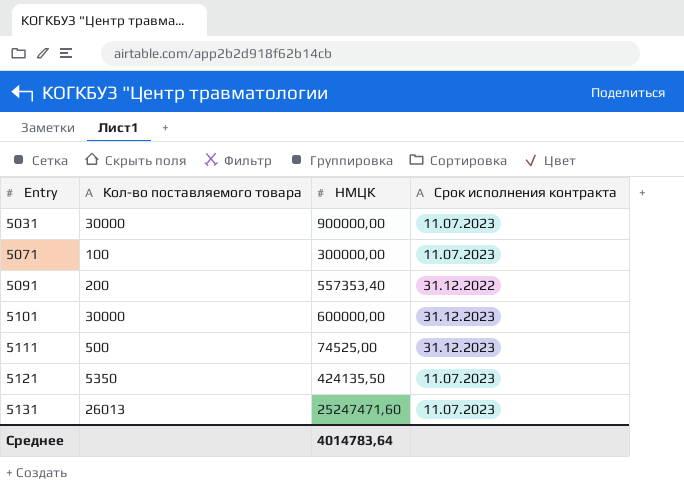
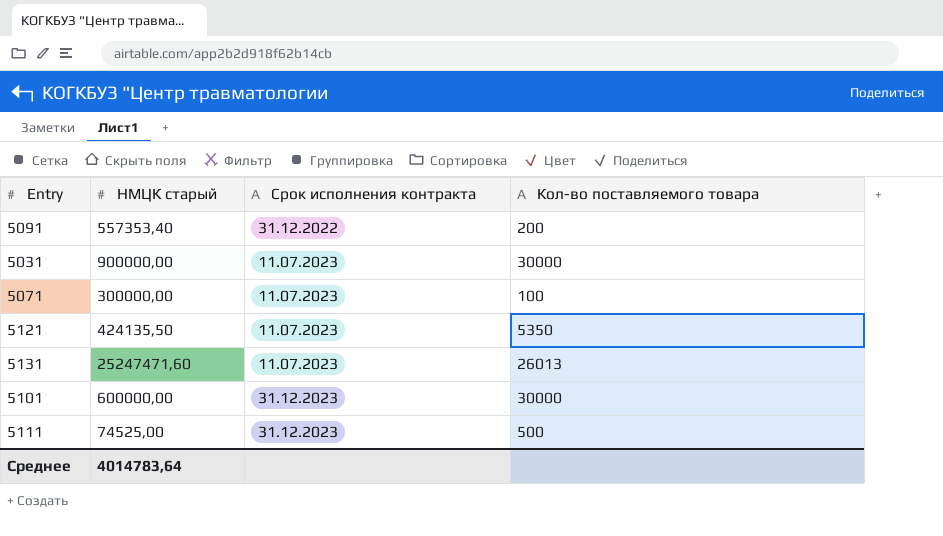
row order: Entry ascending -> Срок исполнения контракта ascending
column name: НМЦК -> НМЦК старый
column Кол-во поставляемого товара | position: 2 -> 4

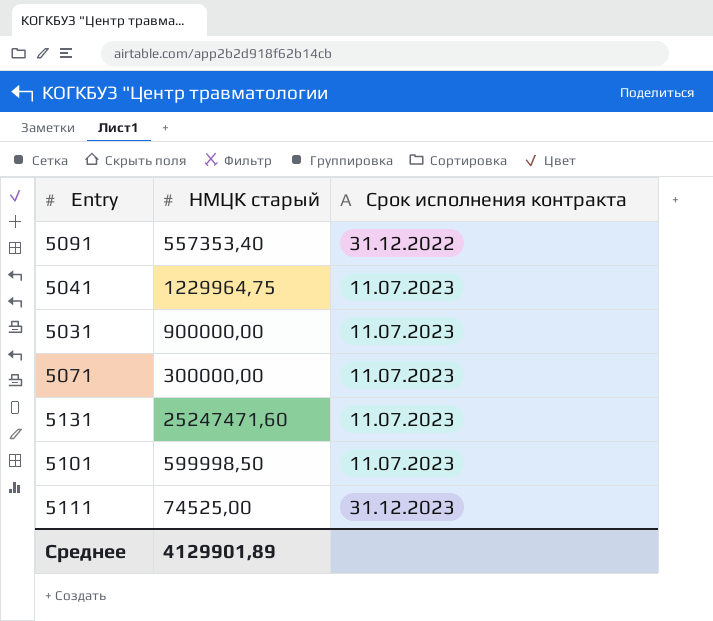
column Кол-во поставляемого товара | position: 4 -> none
row 5121: 424135,50 | 11.07.2023 | 5350 -> none
row 5041: none -> 1229964,75 | 11.07.2023
5101 | НМЦК старый: 600000,00 -> 599998,50
5101 | Срок исполнения контракта: 31.12.2023 -> 11.07.2023
Среднее | НМЦК старый: 4014783,64 -> 4129901,89

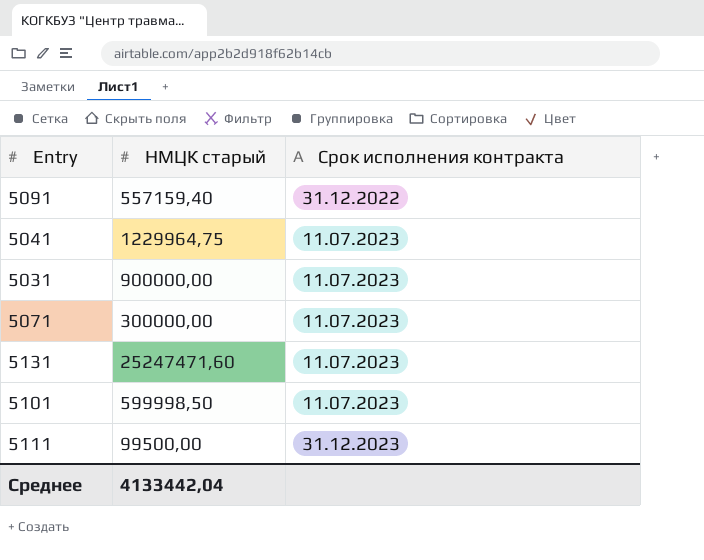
5091 | НМЦК старый: 557353,40 -> 557159,40
5111 | НМЦК старый: 74525,00 -> 99500,00
Среднее | НМЦК старый: 4129901,89 -> 4133442,04

